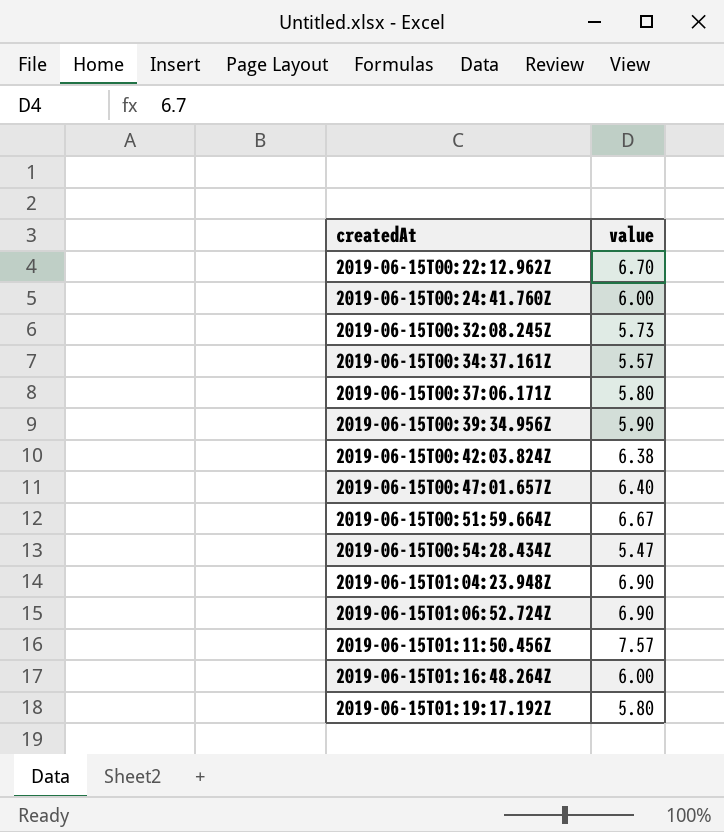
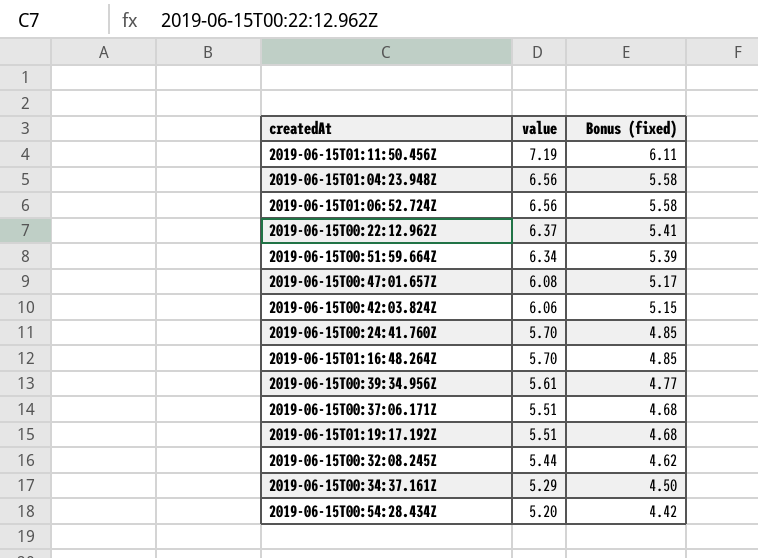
row order: createdAt ascending -> value descending
column Bonus (fixed) | formula: none -> [value] * 0.85
2019-06-15T01:11:50.456Z | value: 7.57 -> 7.19
2019-06-15T01:04:23.948Z | value: 6.90 -> 6.56
2019-06-15T01:06:52.724Z | value: 6.90 -> 6.56
2019-06-15T00:22:12.962Z | value: 6.70 -> 6.37
2019-06-15T00:51:59.664Z | value: 6.67 -> 6.34
2019-06-15T00:47:01.657Z | value: 6.40 -> 6.08
2019-06-15T00:42:03.824Z | value: 6.38 -> 6.06
2019-06-15T00:24:41.760Z | value: 6.00 -> 5.70
2019-06-15T01:16:48.264Z | value: 6.00 -> 5.70
2019-06-15T00:39:34.956Z | value: 5.90 -> 5.61
2019-06-15T00:37:06.171Z | value: 5.80 -> 5.51
2019-06-15T01:19:17.192Z | value: 5.80 -> 5.51
2019-06-15T00:32:08.245Z | value: 5.73 -> 5.44
2019-06-15T00:34:37.161Z | value: 5.57 -> 5.29
2019-06-15T00:54:28.434Z | value: 5.47 -> 5.20

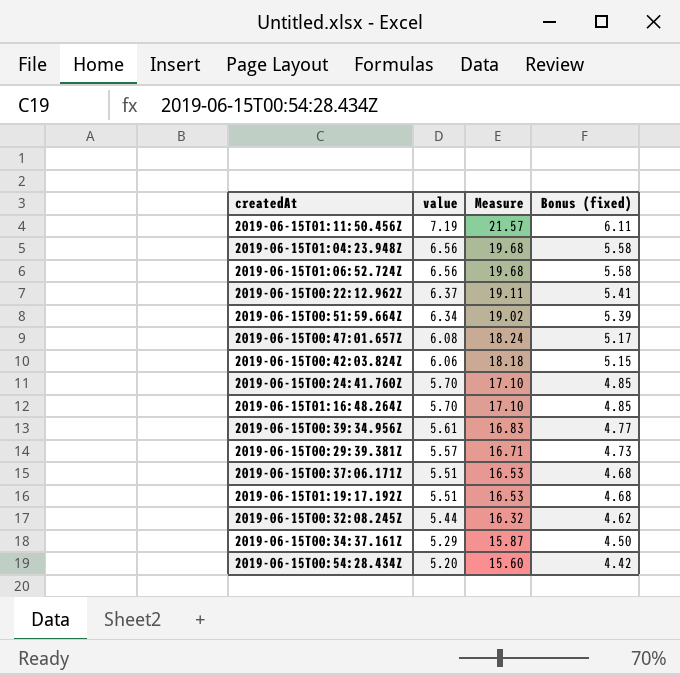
column Measure | formula: none -> [value] * 3
row 2019-06-15T00:29:39.381Z: none -> 5.57 | 16.71 | 4.73

